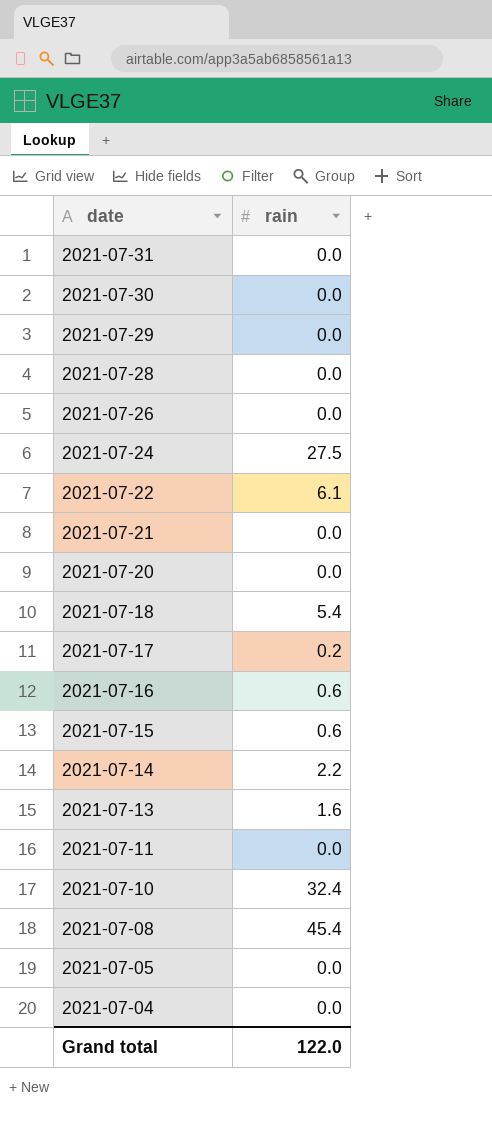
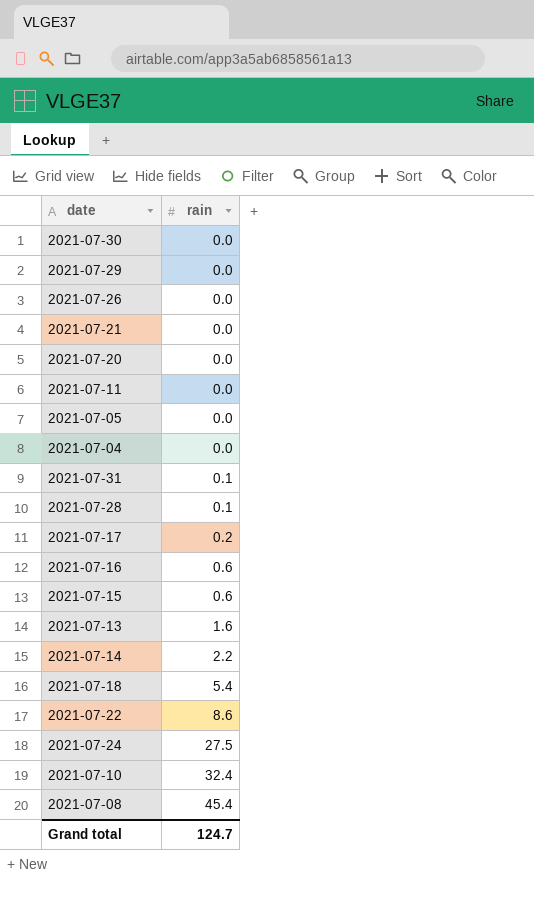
row order: date descending -> rain ascending
2021-07-31 | rain: 0.0 -> 0.1
2021-07-28 | rain: 0.0 -> 0.1
2021-07-22 | rain: 6.1 -> 8.6
Grand total | rain: 122.0 -> 124.7

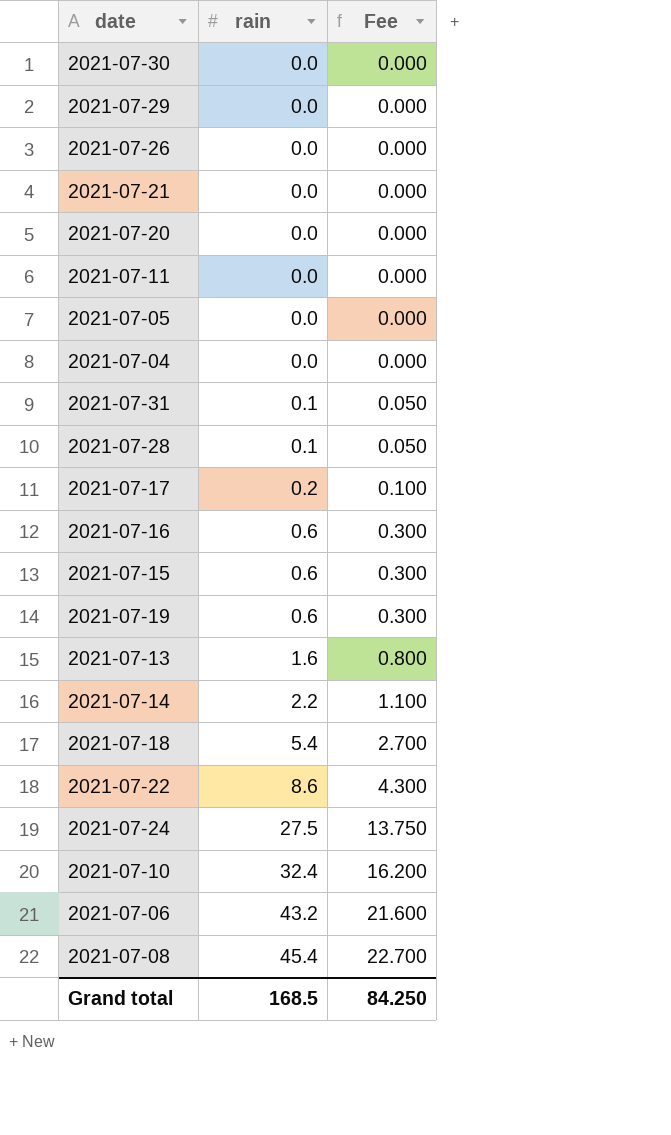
column Fee | formula: none -> [rain] * 0.5
row 2021-07-19: none -> 0.6 | 0.300
row 2021-07-06: none -> 43.2 | 21.600
Grand total | rain: 124.7 -> 168.5

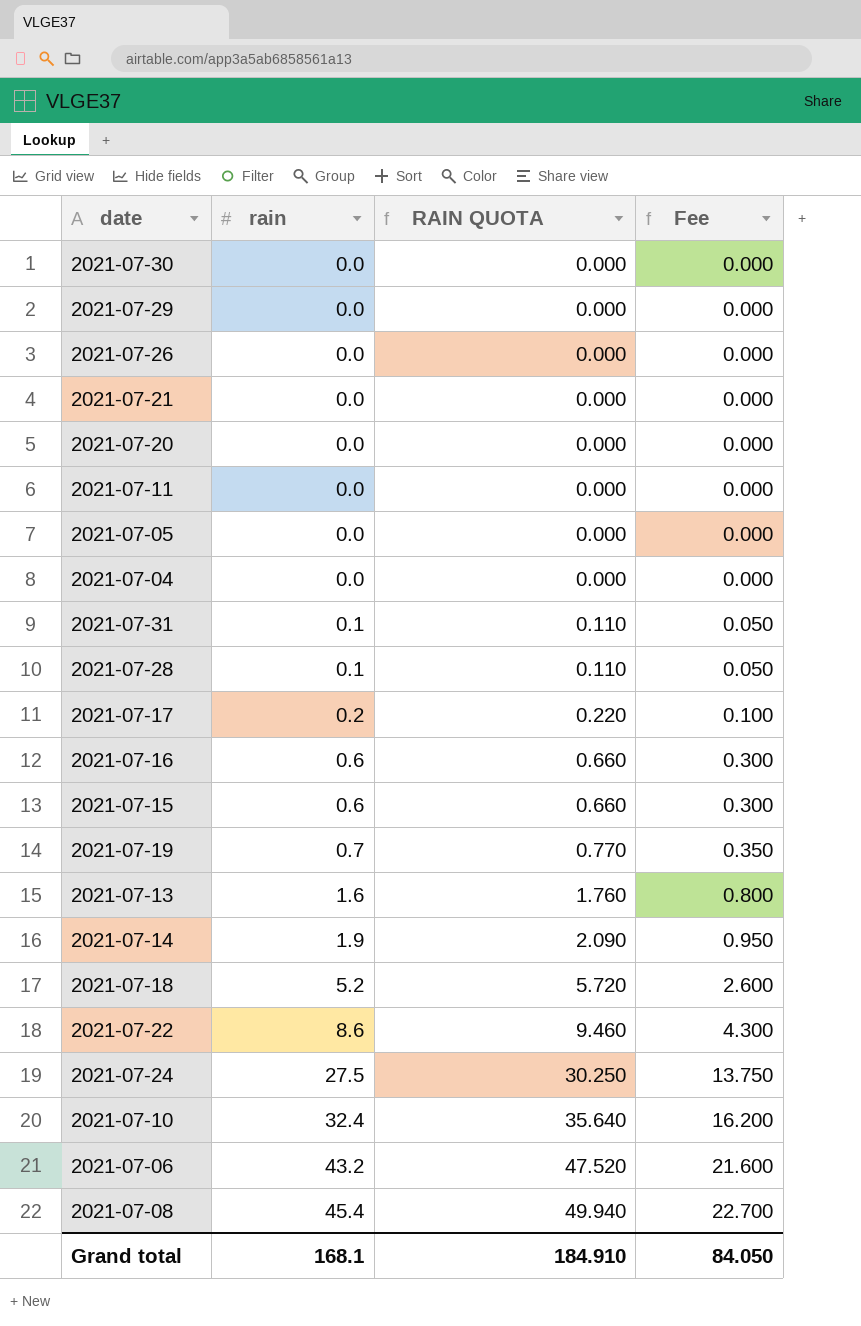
column RAIN QUOTA | formula: none -> [rain] * 1.1
2021-07-19 | rain: 0.6 -> 0.7
2021-07-19 | Fee: 0.300 -> 0.350
2021-07-14 | rain: 2.2 -> 1.9
2021-07-14 | Fee: 1.100 -> 0.950
2021-07-18 | rain: 5.4 -> 5.2
2021-07-18 | Fee: 2.700 -> 2.600
Grand total | rain: 168.5 -> 168.1
Grand total | Fee: 84.250 -> 84.050

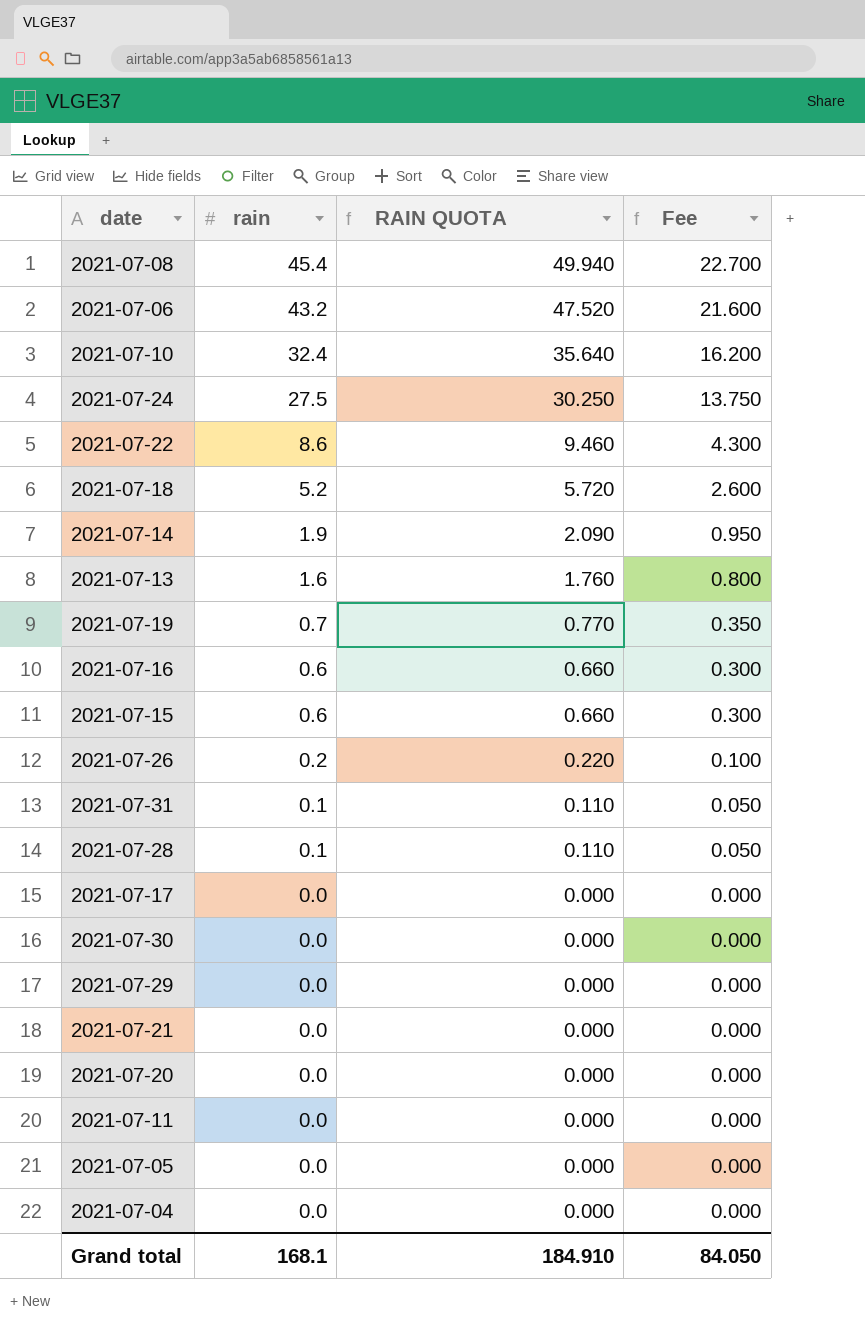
row order: rain ascending -> rain descending
2021-07-26 | rain: 0.0 -> 0.2
2021-07-26 | RAIN QUOTA: 0.000 -> 0.220
2021-07-26 | Fee: 0.000 -> 0.100
2021-07-17 | rain: 0.2 -> 0.0
2021-07-17 | RAIN QUOTA: 0.220 -> 0.000
2021-07-17 | Fee: 0.100 -> 0.000

